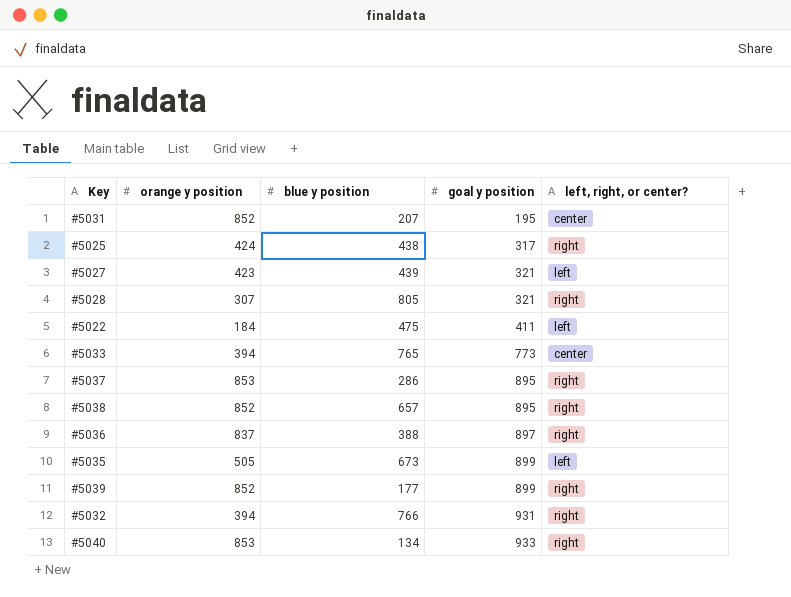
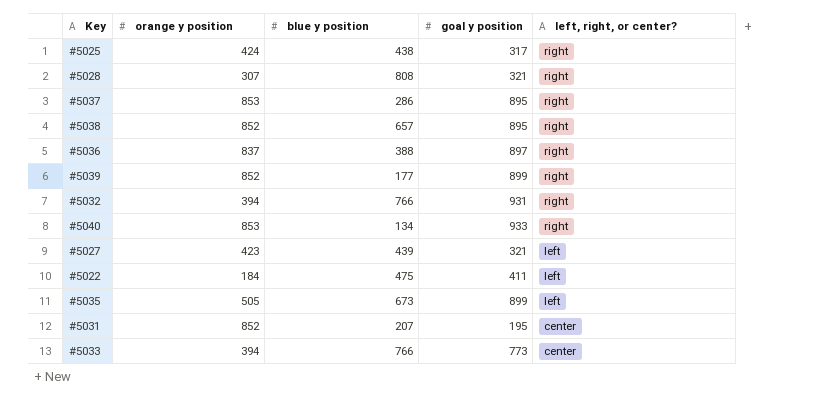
row order: goal y position ascending -> left, right, or center? descending
#5028 | blue y position: 805 -> 808
#5033 | blue y position: 765 -> 766

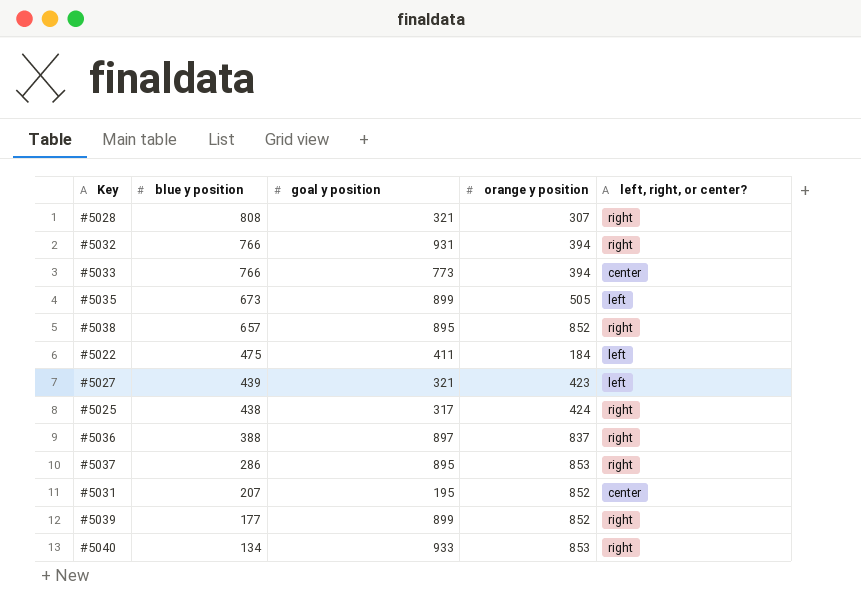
row order: left, right, or center? descending -> blue y position descending
column orange y position | position: 2 -> 4

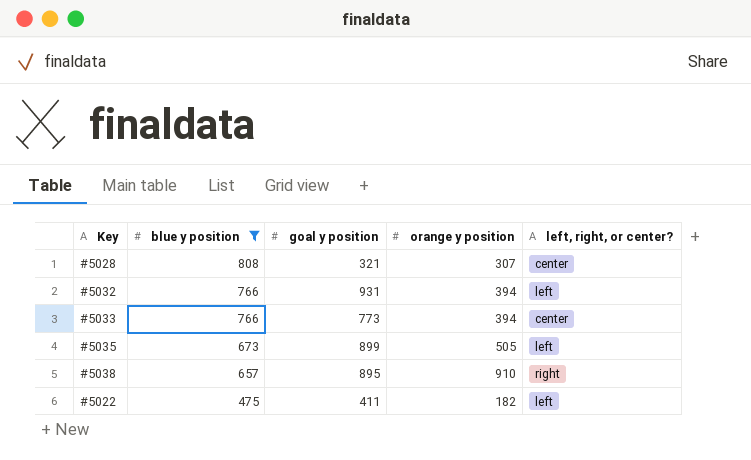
filter: none -> blue y position >= 475
#5028 | left, right, or center?: right -> center
#5032 | left, right, or center?: right -> left
#5038 | orange y position: 852 -> 910
#5022 | orange y position: 184 -> 182

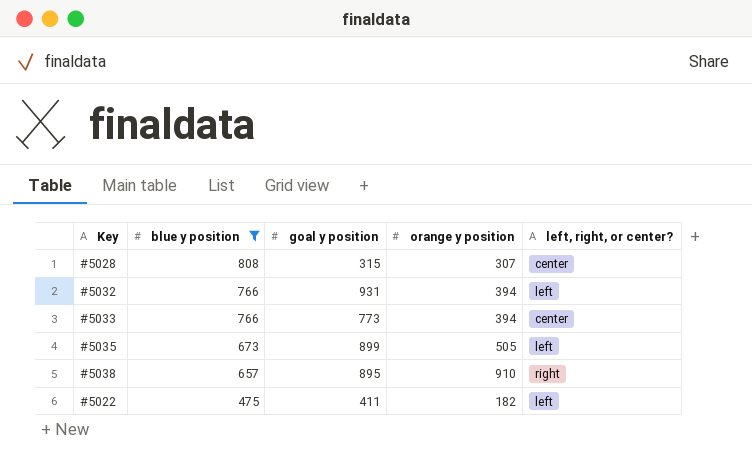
#5028 | goal y position: 321 -> 315

